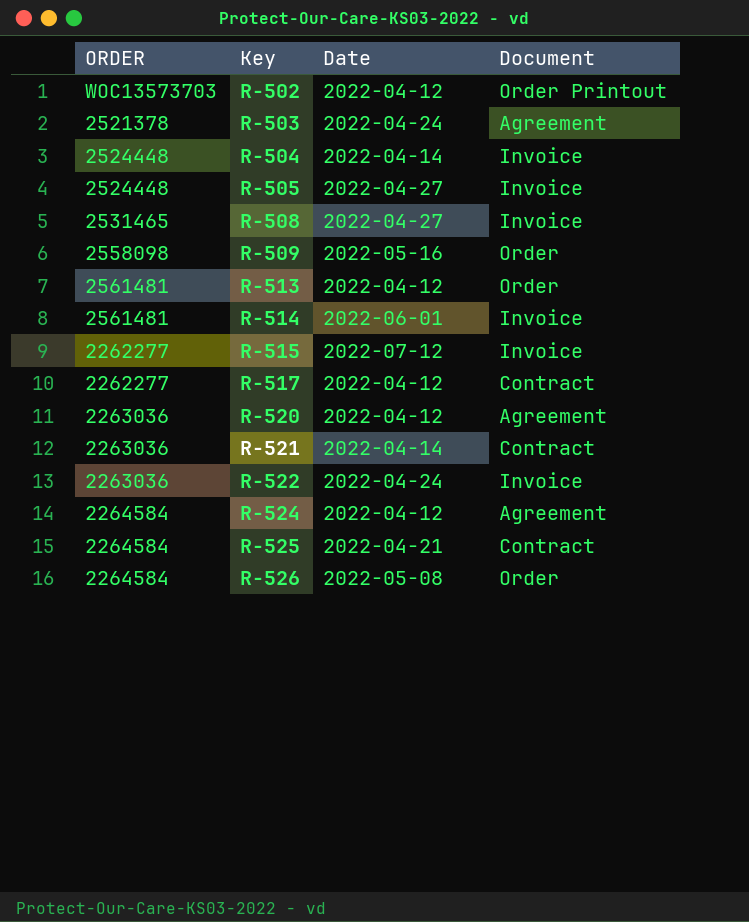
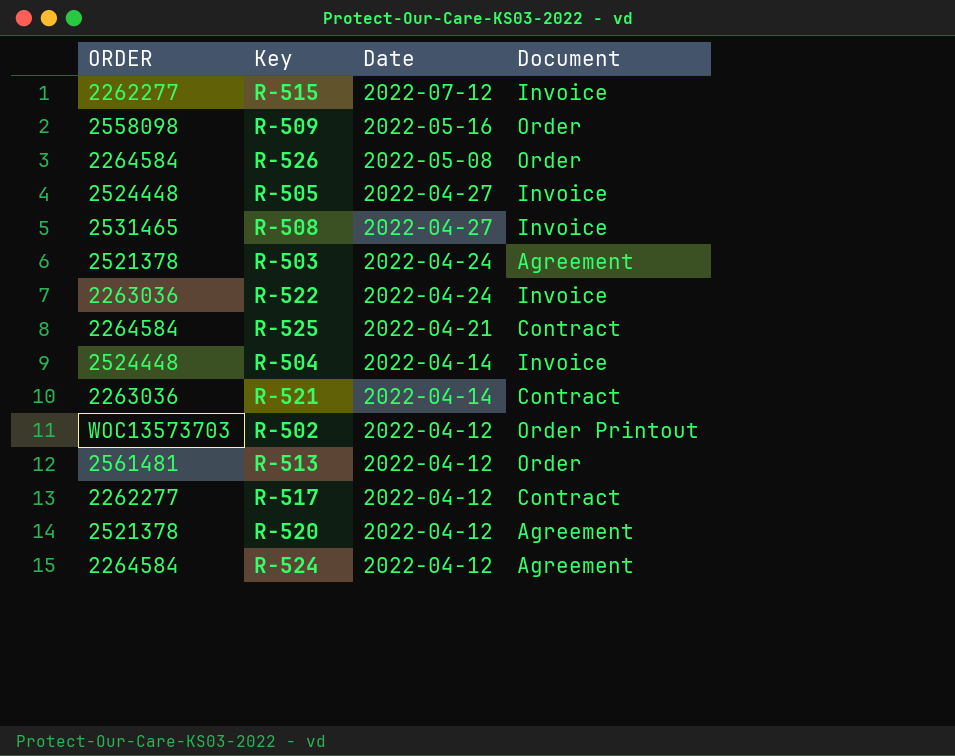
row order: Key ascending -> Date descending
row R-514: 2561481 | 2022-06-01 | Invoice -> none
R-520 | ORDER: 2263036 -> 2521378

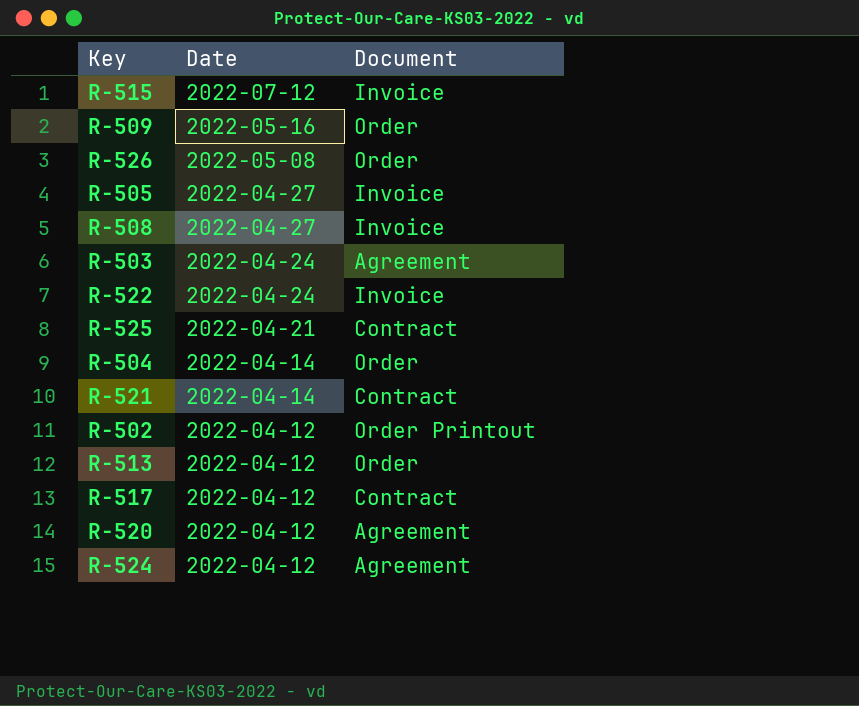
column ORDER | position: 1 -> none
R-504 | Document: Invoice -> Order

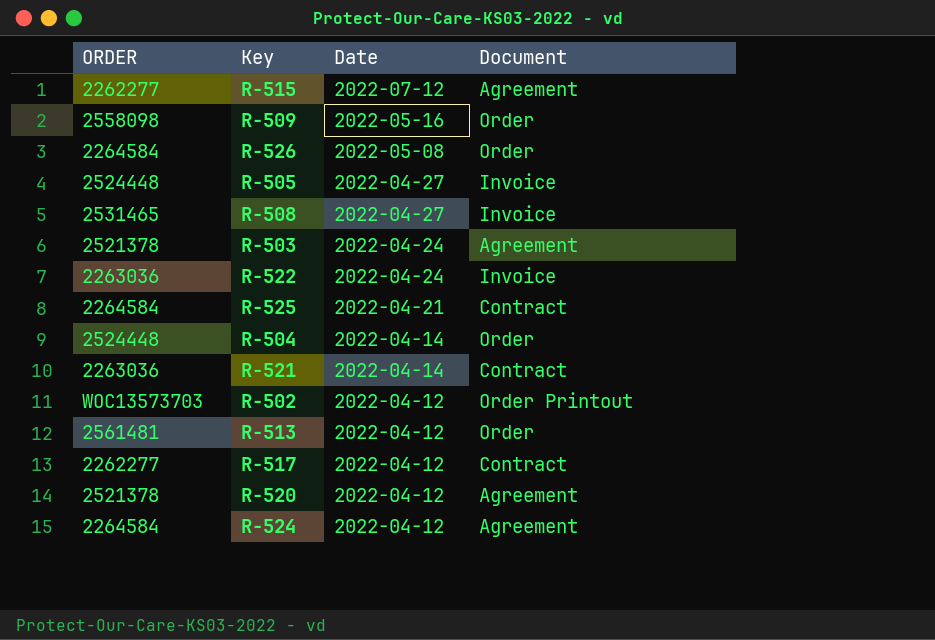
column ORDER | position: none -> 1
R-515 | Document: Invoice -> Agreement

